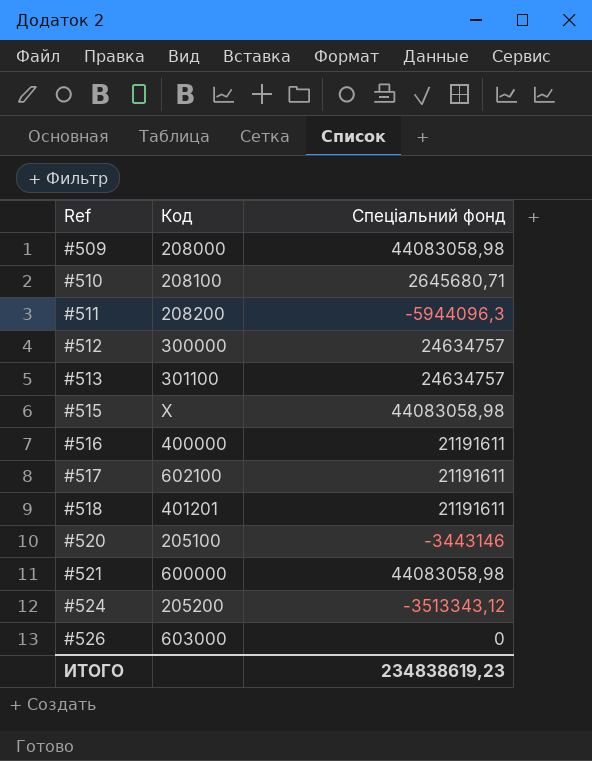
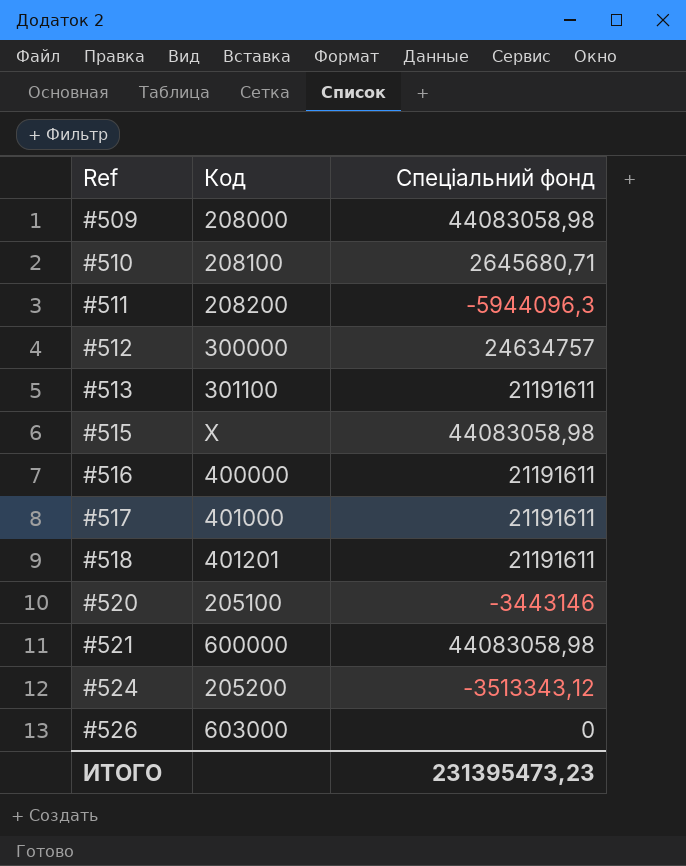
#513 | Спеціальний фонд: 24634757 -> 21191611
#517 | Код: 602100 -> 401000
ИТОГО | Спеціальний фонд: 234838619,23 -> 231395473,23

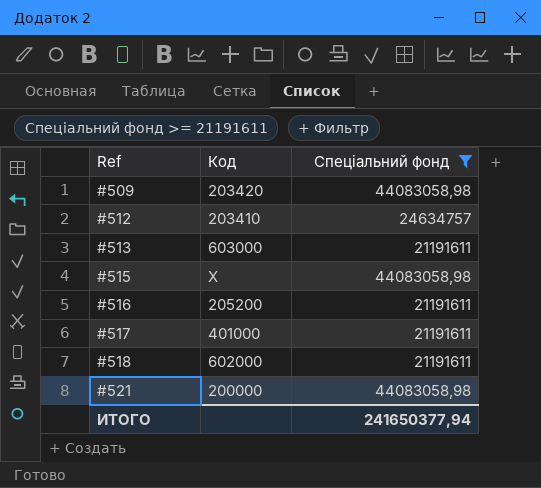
filter: none -> Спеціальний фонд >= 21191611
#509 | Код: 208000 -> 203420
#512 | Код: 300000 -> 203410
#513 | Код: 301100 -> 603000
#516 | Код: 400000 -> 205200
#518 | Код: 401201 -> 602000
#521 | Код: 600000 -> 200000
ИТОГО | Спеціальний фонд: 231395473,23 -> 241650377,94

